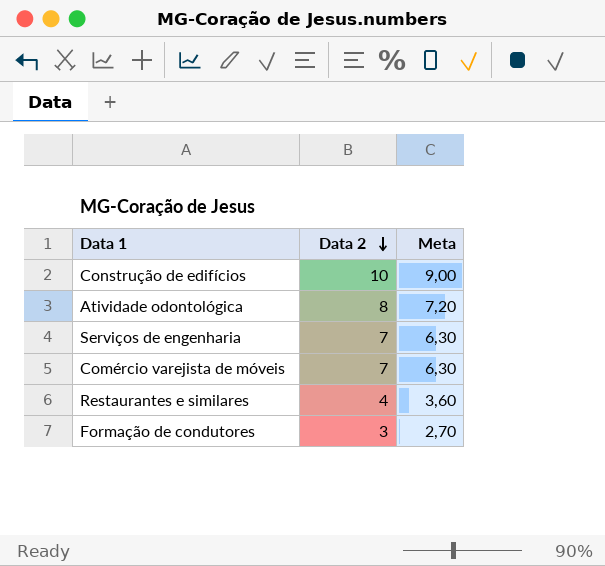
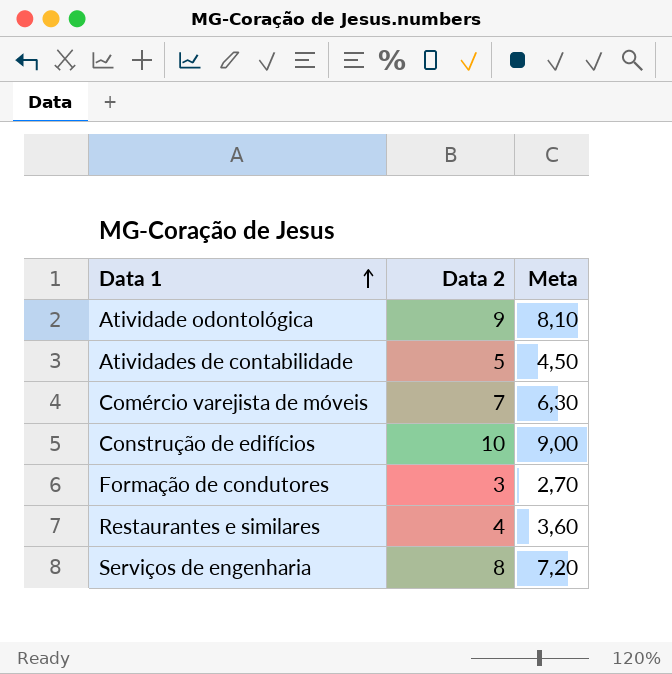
row order: Data 2 descending -> Data 1 ascending
Atividade odontológica | Data 2: 8 -> 9
Atividade odontológica | Meta: 7,20 -> 8,10
row Atividades de contabilidade: none -> 5 | 4,50
Serviços de engenharia | Data 2: 7 -> 8
Serviços de engenharia | Meta: 6,30 -> 7,20

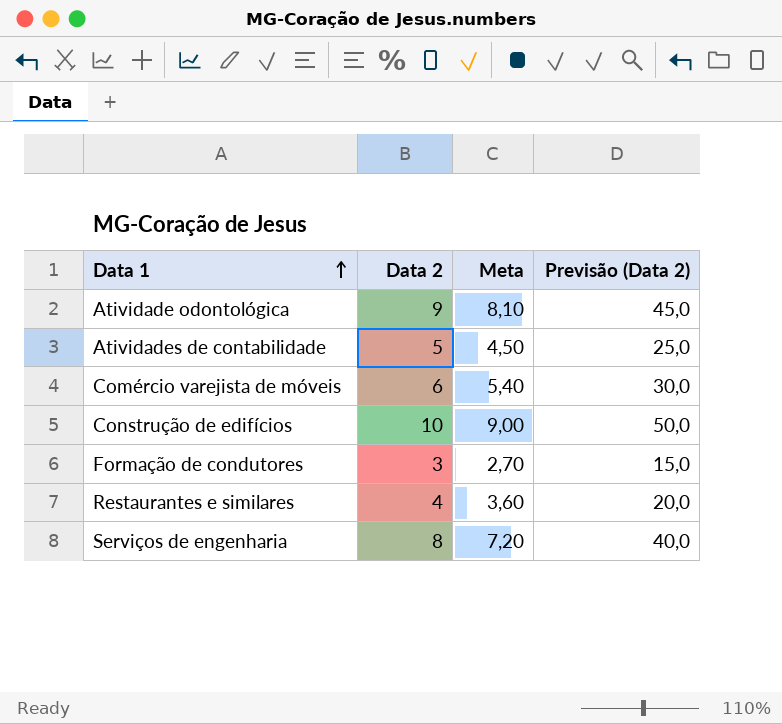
column Previsão (Data 2) | formula: none -> [Data 2] * 5
Comércio varejista de móveis | Data 2: 7 -> 6
Comércio varejista de móveis | Meta: 6,30 -> 5,40

